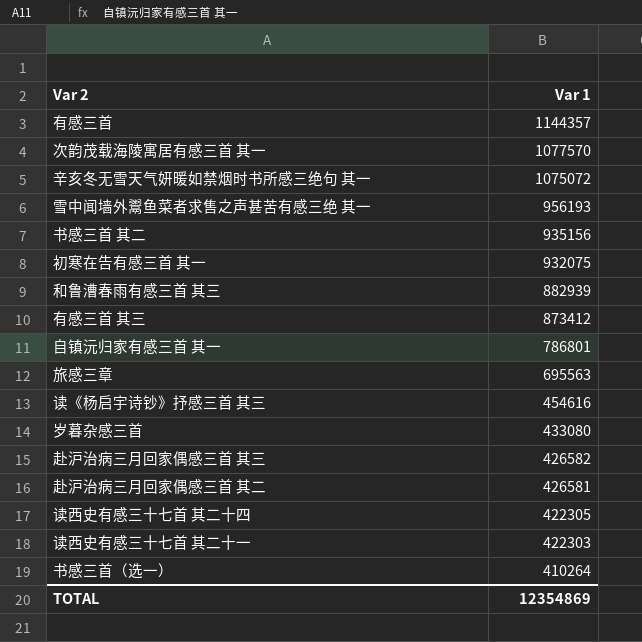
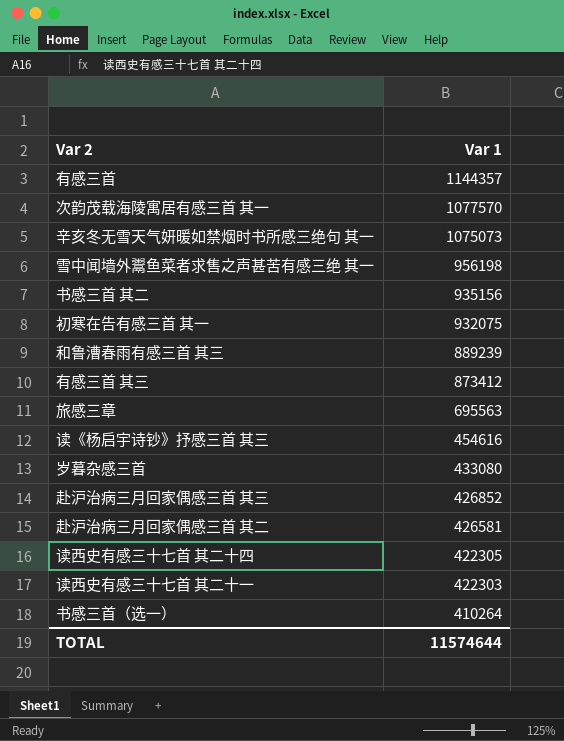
row 自镇沅归家有感三首 其一: 786801 -> none
辛亥冬无雪天气妍暖如禁烟时书所感三绝句 其一 | Var 1: 1075072 -> 1075073
雪中闻墙外鬻鱼菜者求售之声甚苦有感三绝 其一 | Var 1: 956193 -> 956198
和鲁漕春雨有感三首 其三 | Var 1: 882939 -> 889239
赴沪治病三月回家偶感三首 其三 | Var 1: 426582 -> 426852
TOTAL | Var 1: 12354869 -> 11574644

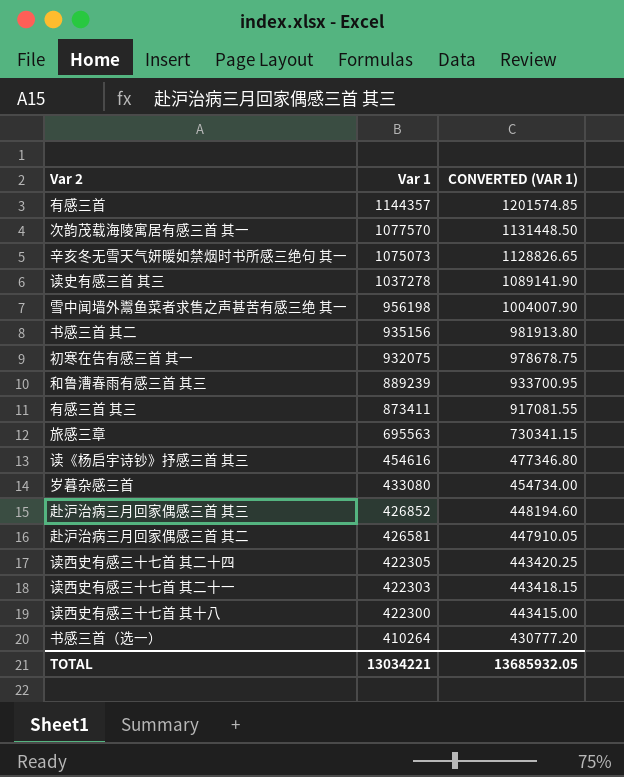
column CONVERTED (VAR 1) | formula: none -> [Var 1] * 1.05
row 读史有感三首 其三: none -> 1037278 | 1089141.90
有感三首 其三 | Var 1: 873412 -> 873411
row 读西史有感三十七首 其十八: none -> 422300 | 443415.00
TOTAL | Var 1: 11574644 -> 13034221

